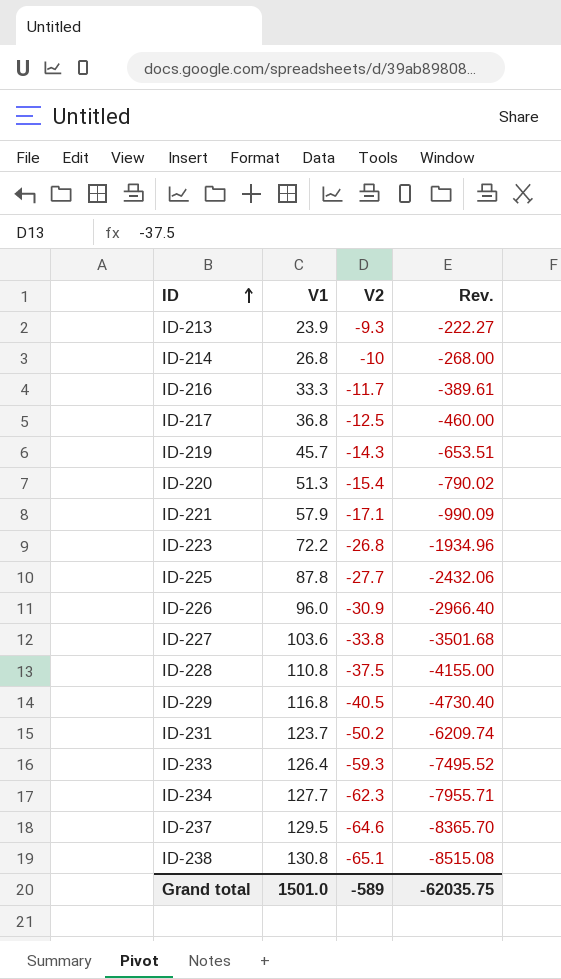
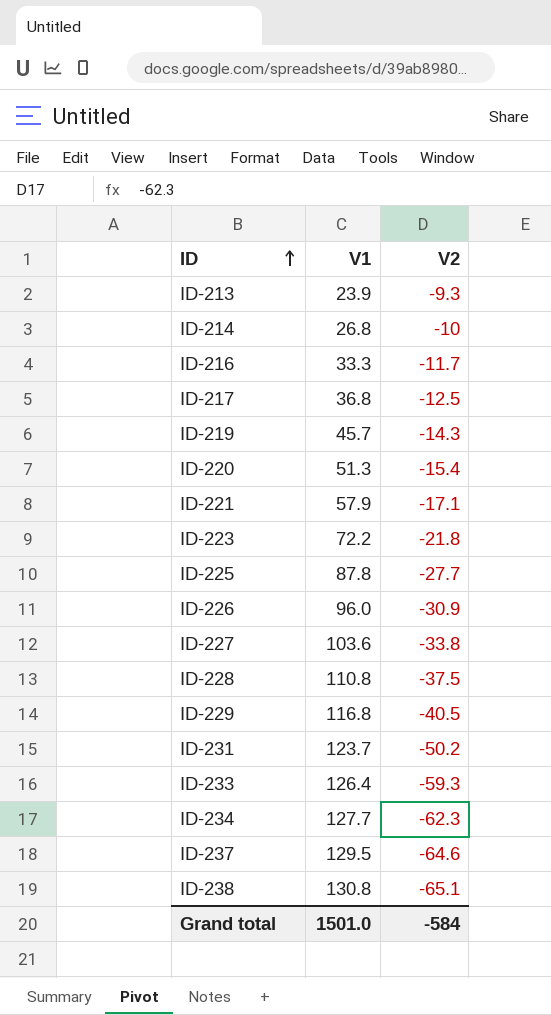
column Rev. | formula: [V1] * [V2] -> none
ID-223 | V2: -26.8 -> -21.8
Grand total | V2: -589 -> -584

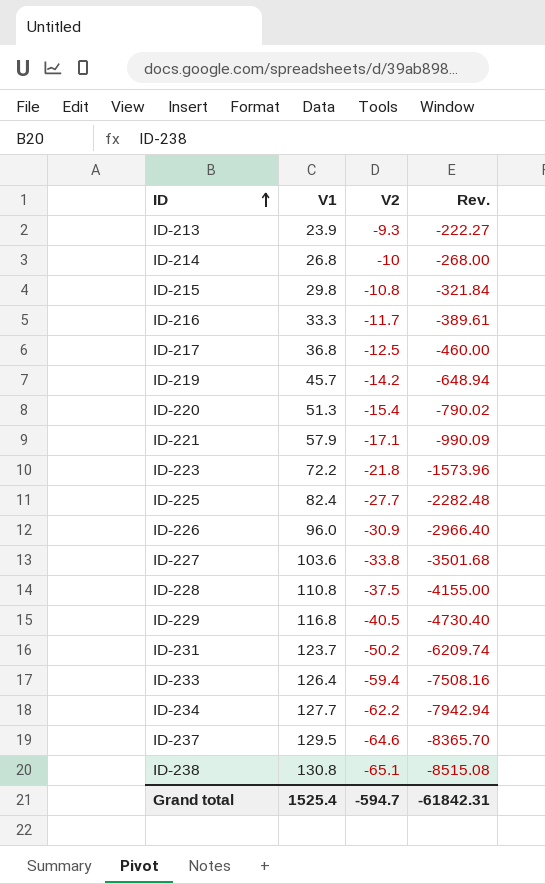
column Rev. | formula: none -> [V1] * [V2]
row ID-215: none -> 29.8 | -10.8 | -321.84
ID-219 | V2: -14.3 -> -14.2
ID-225 | V1: 87.8 -> 82.4
ID-233 | V2: -59.3 -> -59.4
ID-234 | V2: -62.3 -> -62.2
Grand total | V1: 1501.0 -> 1525.4
Grand total | V2: -584 -> -594.7

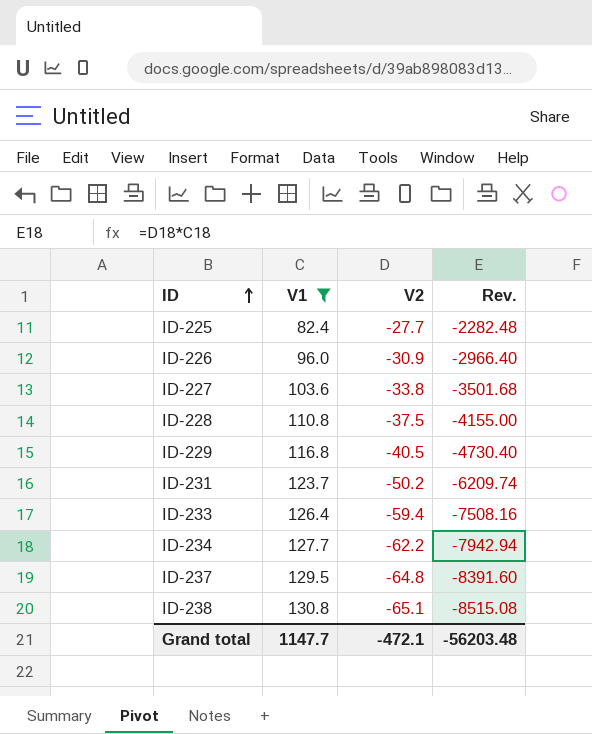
filter: none -> V1 >= 82.4
ID-237 | V2: -64.6 -> -64.8
ID-237 | Rev.: -8365.70 -> -8391.60
Grand total | V1: 1525.4 -> 1147.7
Grand total | V2: -594.7 -> -472.1
Grand total | Rev.: -61842.31 -> -56203.48

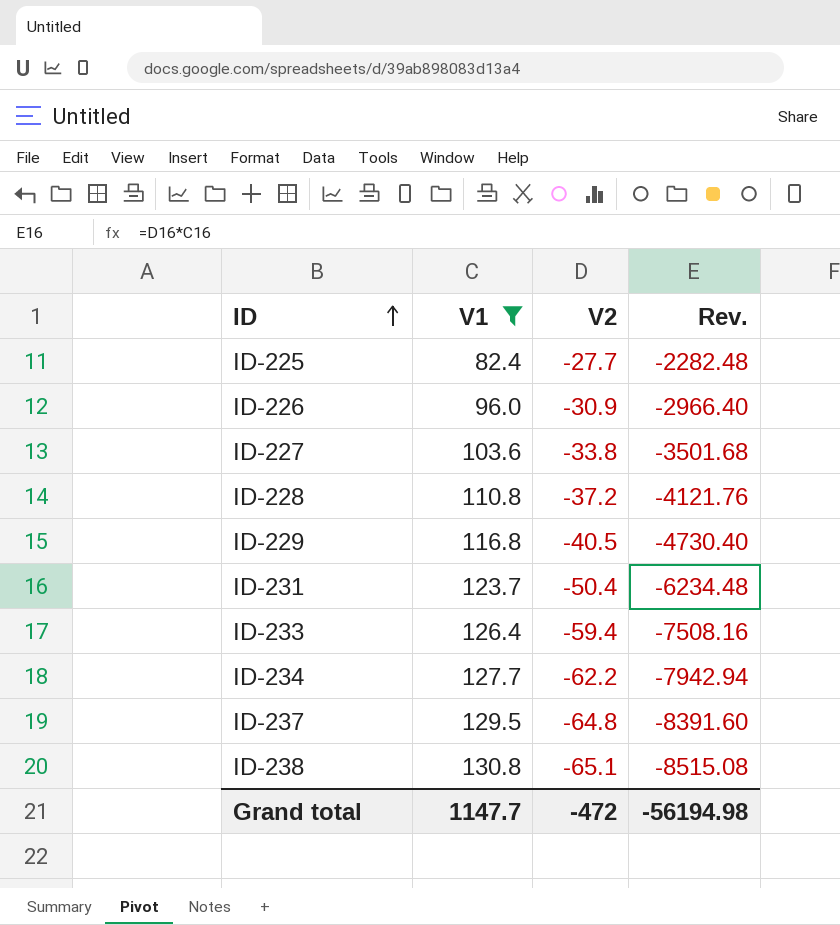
ID-228 | V2: -37.5 -> -37.2
ID-228 | Rev.: -4155.00 -> -4121.76
ID-231 | V2: -50.2 -> -50.4
ID-231 | Rev.: -6209.74 -> -6234.48
Grand total | V2: -472.1 -> -472
Grand total | Rev.: -56203.48 -> -56194.98

